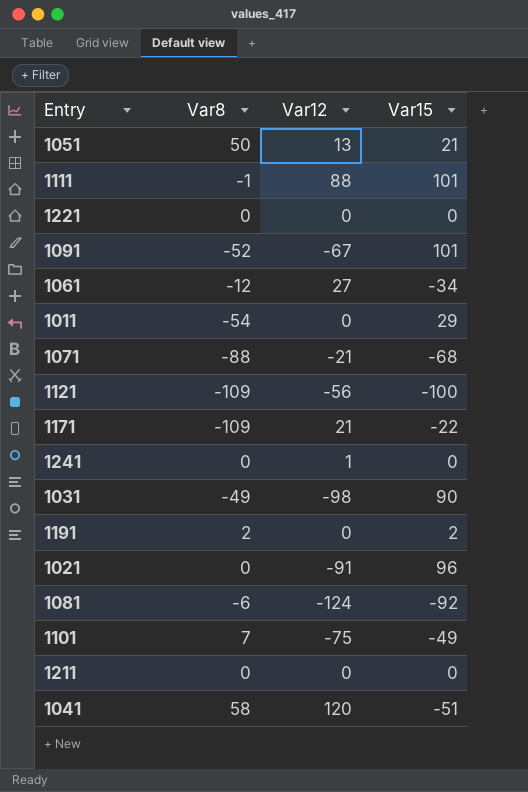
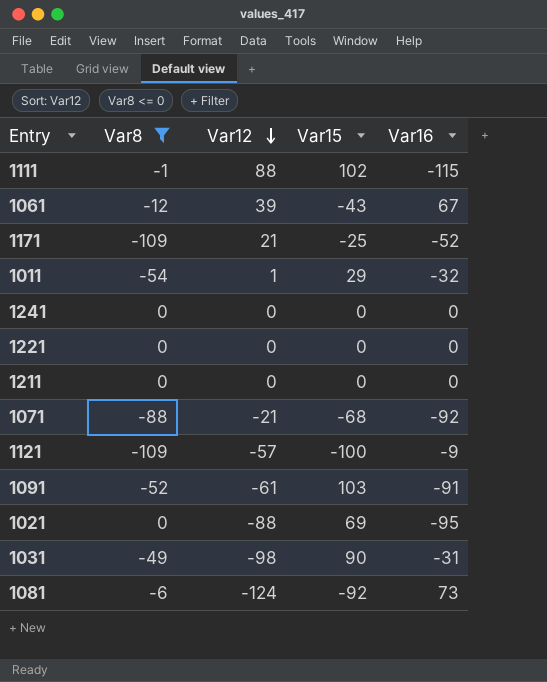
filter: none -> Var8 <= 0
row order: none -> Var12 descending
column Var16 | position: none -> 5
1111 | Var15: 101 -> 102
1061 | Var12: 27 -> 39
1061 | Var15: -34 -> -43
1171 | Var15: -22 -> -25
1011 | Var12: 0 -> 1
1241 | Var12: 1 -> 0
1121 | Var12: -56 -> -57
1091 | Var12: -67 -> -61
1091 | Var15: 101 -> 103
1021 | Var12: -91 -> -88
1021 | Var15: 96 -> 69

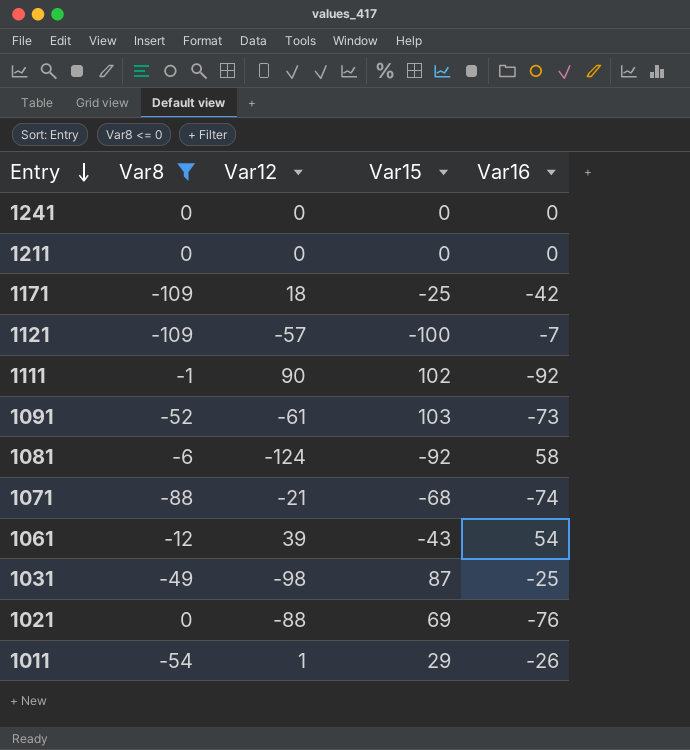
row order: Var12 descending -> Entry descending
row 1221: 0 | 0 | 0 | 0 -> none
1171 | Var12: 21 -> 18
1171 | Var16: -52 -> -42
1121 | Var16: -9 -> -7
1111 | Var12: 88 -> 90
1111 | Var16: -115 -> -92
1091 | Var16: -91 -> -73
1081 | Var16: 73 -> 58
1071 | Var16: -92 -> -74
1061 | Var16: 67 -> 54
1031 | Var15: 90 -> 87
1031 | Var16: -31 -> -25
1021 | Var16: -95 -> -76
1011 | Var16: -32 -> -26

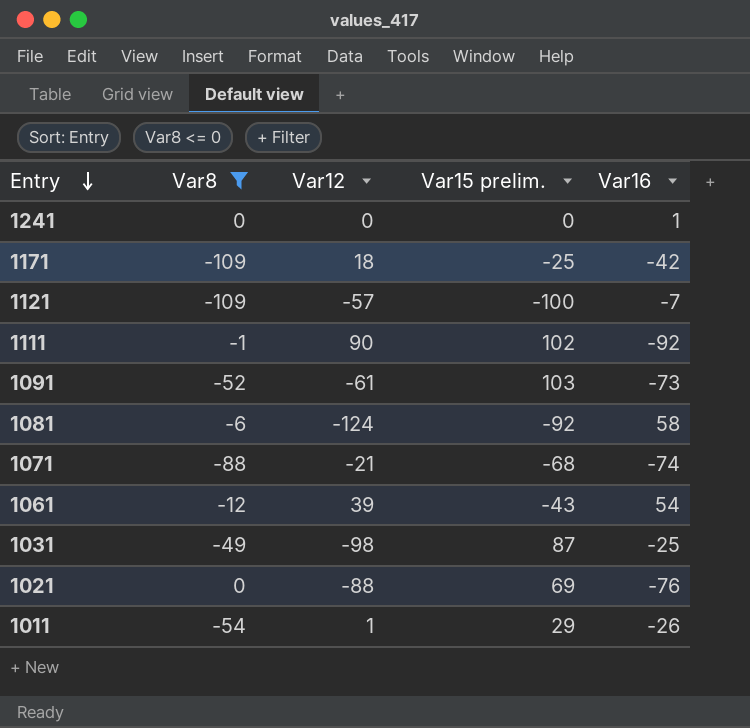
column name: Var15 -> Var15 prelim.
row 1211: 0 | 0 | 0 | 0 -> none
1241 | Var16: 0 -> 1

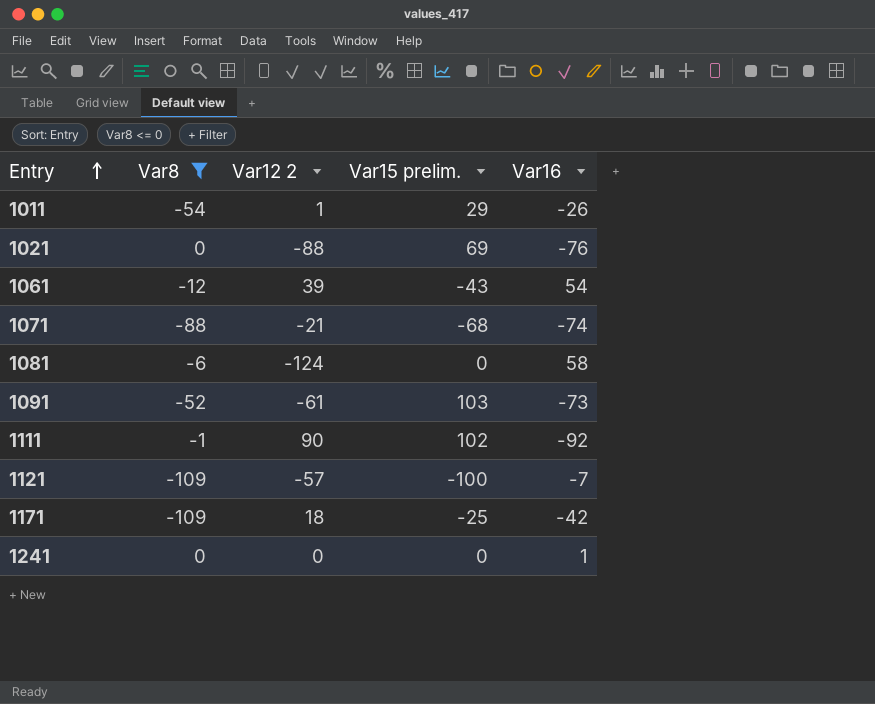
row order: Entry descending -> Entry ascending
column name: Var12 -> Var12 2
row 1031: -49 | -98 | 87 | -25 -> none
1081 | Var15 prelim.: -92 -> 0

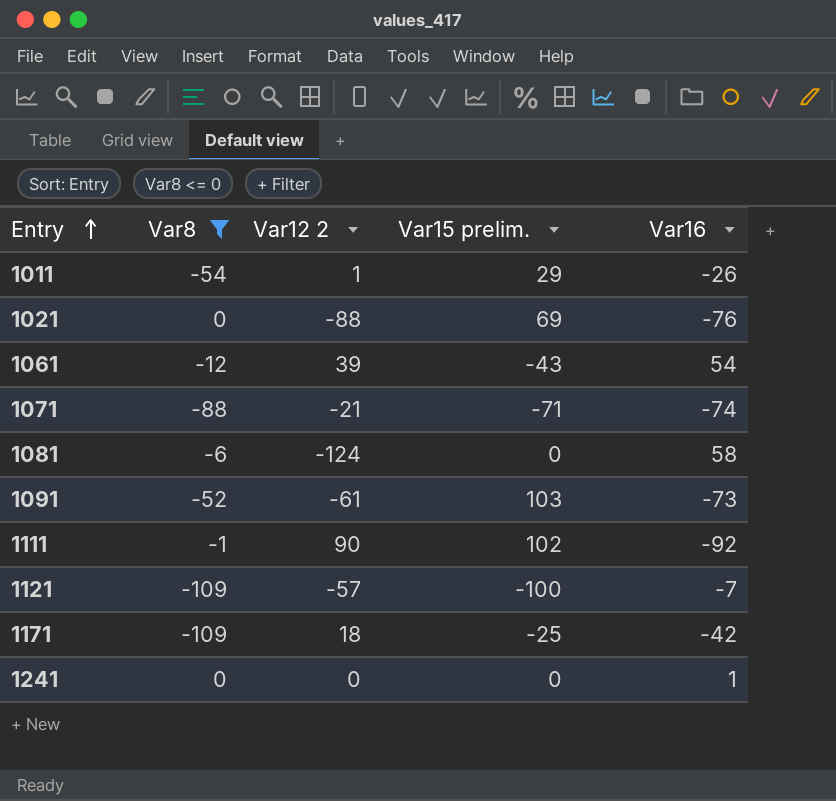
1071 | Var15 prelim.: -68 -> -71

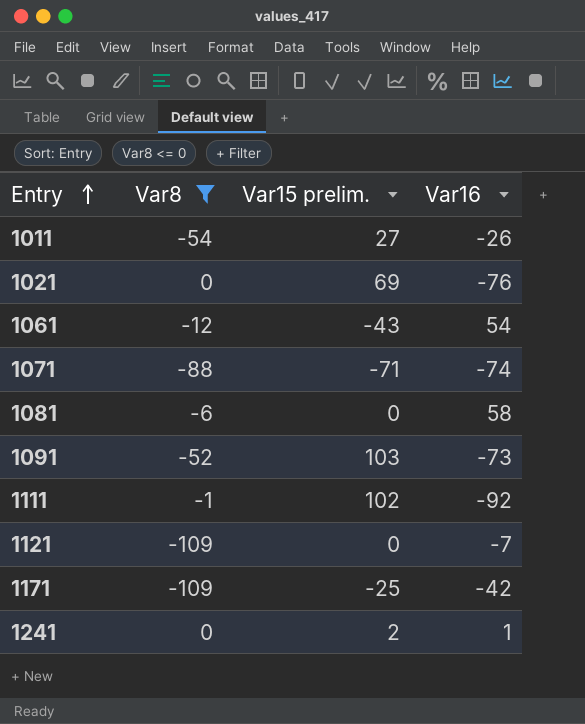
column Var12 2 | position: 3 -> none
1011 | Var15 prelim.: 29 -> 27
1121 | Var15 prelim.: -100 -> 0
1241 | Var15 prelim.: 0 -> 2

